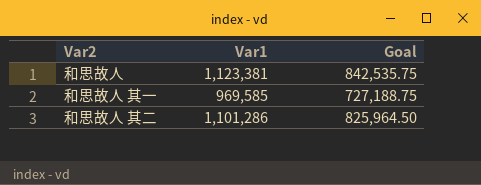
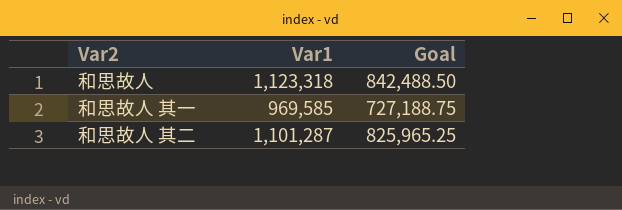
和思故人 | Var1: 1,123,381 -> 1,123,318
和思故人 | Goal: 842,535.75 -> 842,488.50
和思故人 其二 | Var1: 1,101,286 -> 1,101,287
和思故人 其二 | Goal: 825,964.50 -> 825,965.25

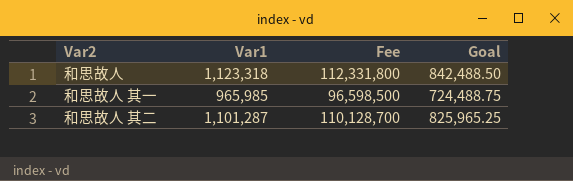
column Fee | formula: none -> [Var1] * 100
和思故人 其一 | Var1: 969,585 -> 965,985
和思故人 其一 | Goal: 727,188.75 -> 724,488.75

